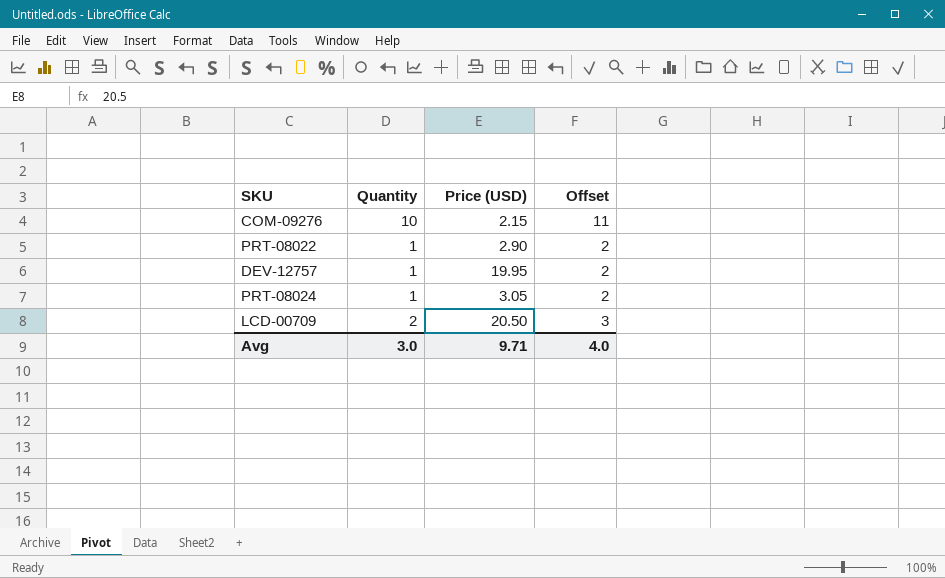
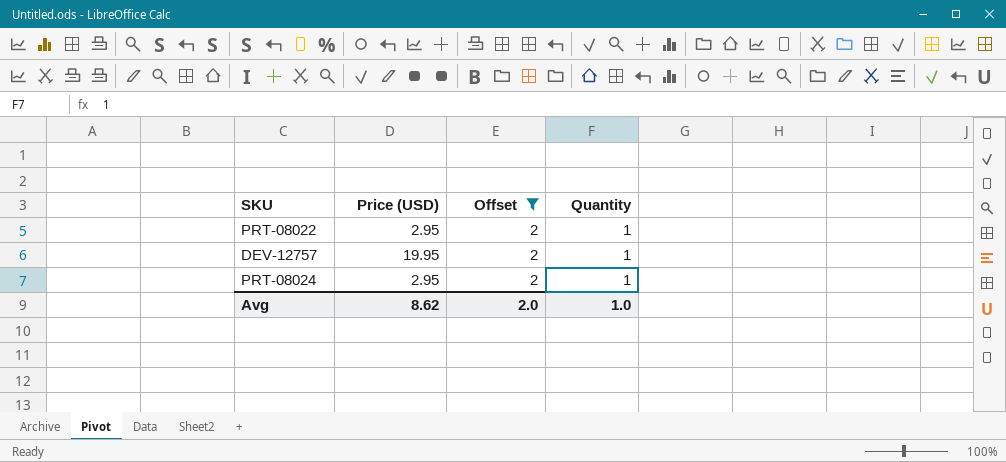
filter: none -> Offset = 2
column Quantity | position: 2 -> 4
PRT-08022 | Price (USD): 2.90 -> 2.95
PRT-08024 | Price (USD): 3.05 -> 2.95
Avg | Price (USD): 9.71 -> 8.62
Avg | Offset: 4.0 -> 2.0
Avg | Quantity: 3.0 -> 1.0

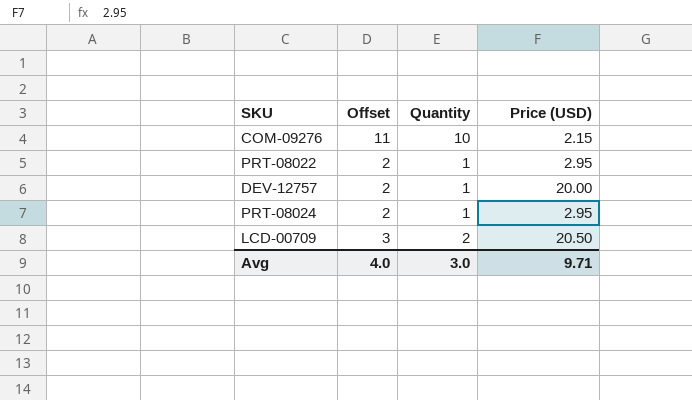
filter: Offset = 2 -> none
column Price (USD) | position: 2 -> 4
DEV-12757 | Price (USD): 19.95 -> 20.00
Avg | Offset: 2.0 -> 4.0
Avg | Quantity: 1.0 -> 3.0
Avg | Price (USD): 8.62 -> 9.71

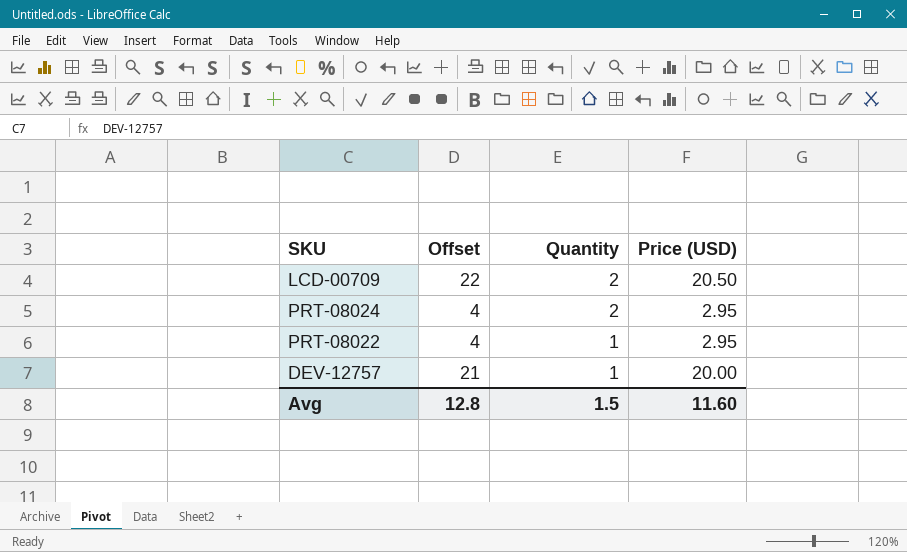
row order: none -> Quantity descending
column Offset | formula: [Quantity] + 1 -> [Price (USD)] + 1
row COM-09276: 11 | 10 | 2.15 -> none
PRT-08024 | Quantity: 1 -> 2
Avg | Offset: 4.0 -> 12.8
Avg | Quantity: 3.0 -> 1.5
Avg | Price (USD): 9.71 -> 11.60

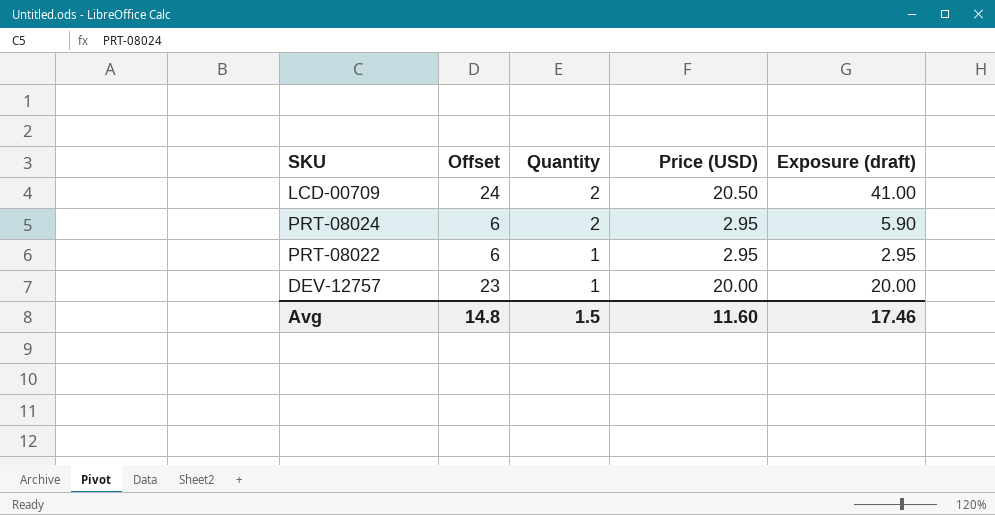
column Offset | formula: [Price (USD)] + 1 -> [Price (USD)] + 3
column Exposure (draft) | formula: none -> [Quantity] * [Price (USD)]
Avg | Offset: 12.8 -> 14.8

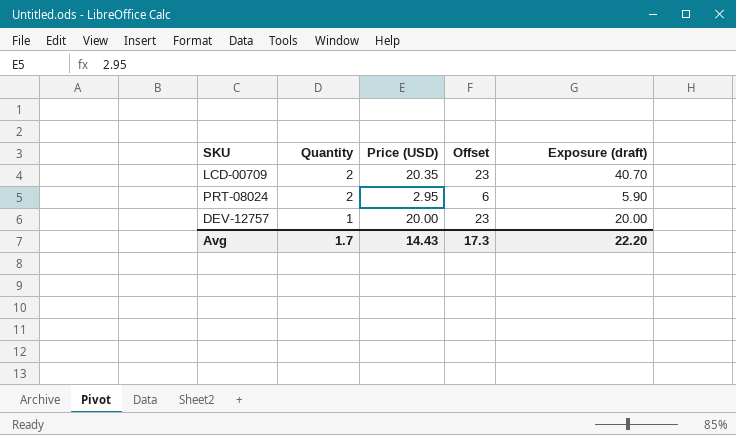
column Offset | position: 2 -> 4
row PRT-08022: 6 | 1 | 2.95 | 2.95 -> none
LCD-00709 | Price (USD): 20.50 -> 20.35
LCD-00709 | Offset: 24 -> 23
LCD-00709 | Exposure (draft): 41.00 -> 40.70
Avg | Quantity: 1.5 -> 1.7
Avg | Price (USD): 11.60 -> 14.43
Avg | Offset: 14.8 -> 17.3
Avg | Exposure (draft): 17.46 -> 22.20

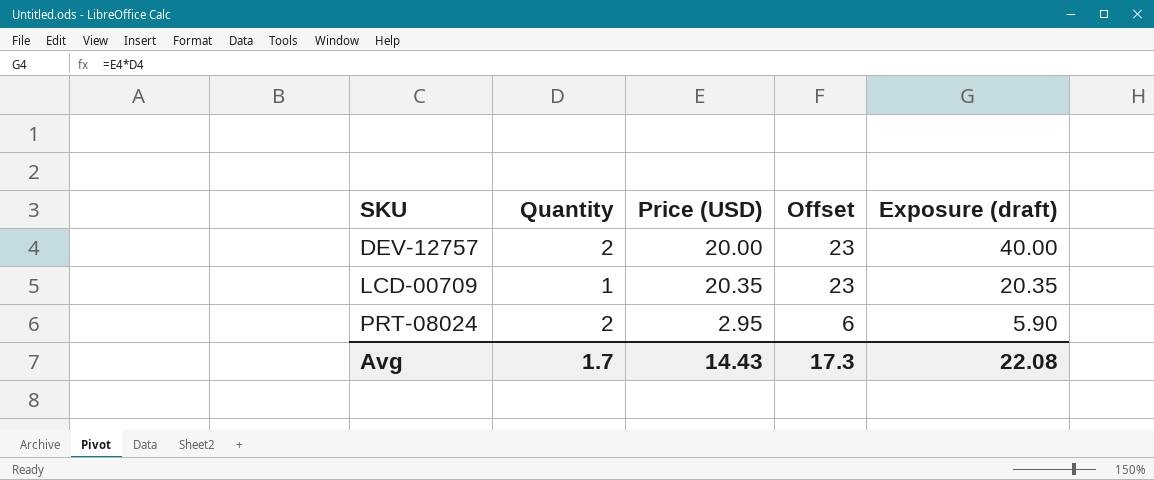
row order: Quantity descending -> SKU ascending
DEV-12757 | Quantity: 1 -> 2
DEV-12757 | Exposure (draft): 20.00 -> 40.00
LCD-00709 | Quantity: 2 -> 1
LCD-00709 | Exposure (draft): 40.70 -> 20.35
Avg | Exposure (draft): 22.20 -> 22.08

